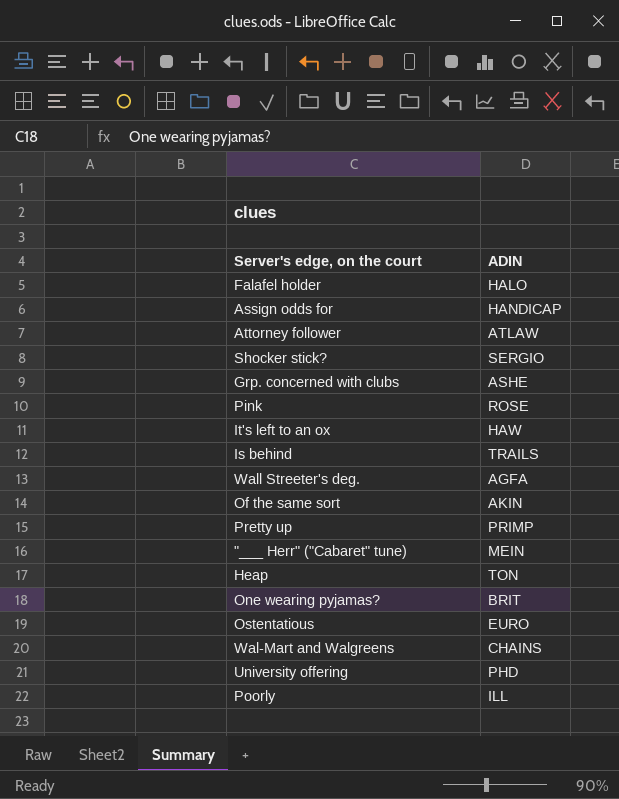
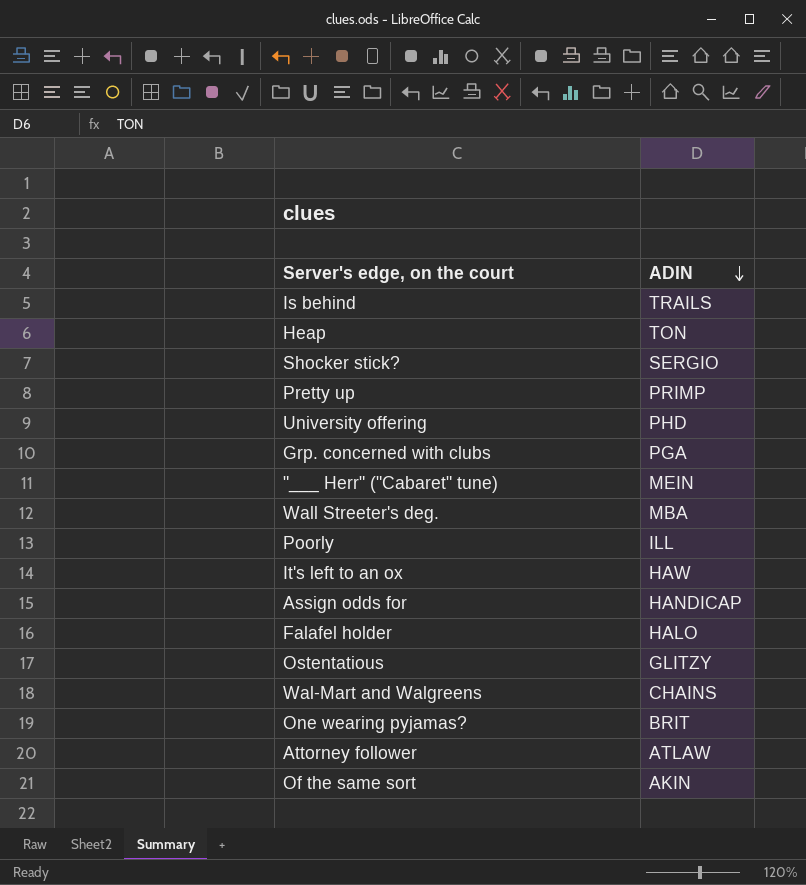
row order: none -> ADIN descending
row Pink: ROSE -> none
Grp. concerned with clubs | ADIN: ASHE -> PGA
Wall Streeter's deg. | ADIN: AGFA -> MBA
Ostentatious | ADIN: EURO -> GLITZY

